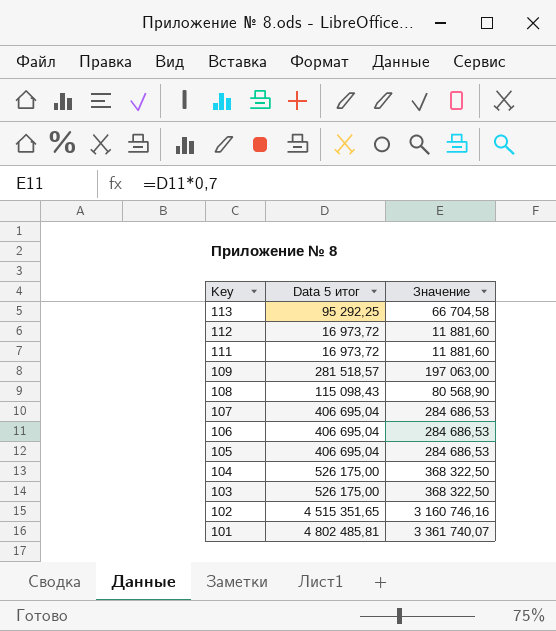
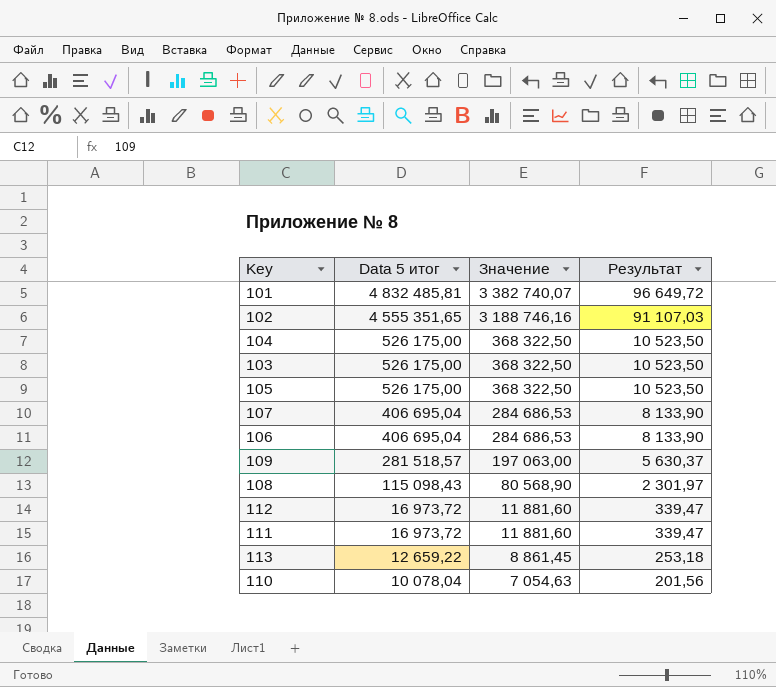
row order: Key descending -> Data 5 итог descending
column Результат | formula: none -> [Data 5 итог] * 0,02
101 | Data 5 итог: 4 802 485,81 -> 4 832 485,81
101 | Значение: 3 361 740,07 -> 3 382 740,07
102 | Data 5 итог: 4 515 351,65 -> 4 555 351,65
102 | Значение: 3 160 746,16 -> 3 188 746,16
105 | Data 5 итог: 406 695,04 -> 526 175,00
105 | Значение: 284 686,53 -> 368 322,50
113 | Data 5 итог: 95 292,25 -> 12 659,22
113 | Значение: 66 704,58 -> 8 861,45
row 110: none -> 10 078,04 | 7 054,63 | 201,56

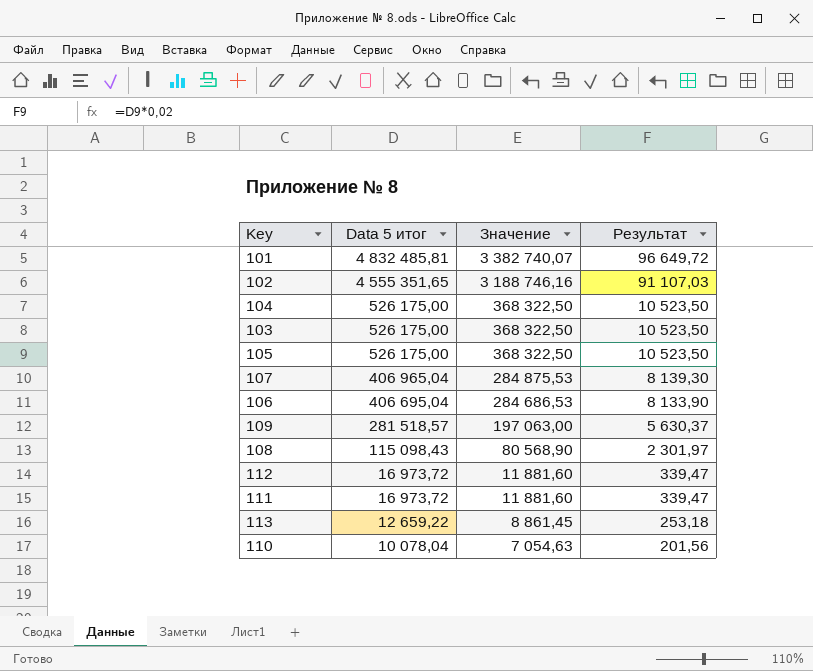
107 | Data 5 итог: 406 695,04 -> 406 965,04
107 | Значение: 284 686,53 -> 284 875,53
107 | Результат: 8 133,90 -> 8 139,30

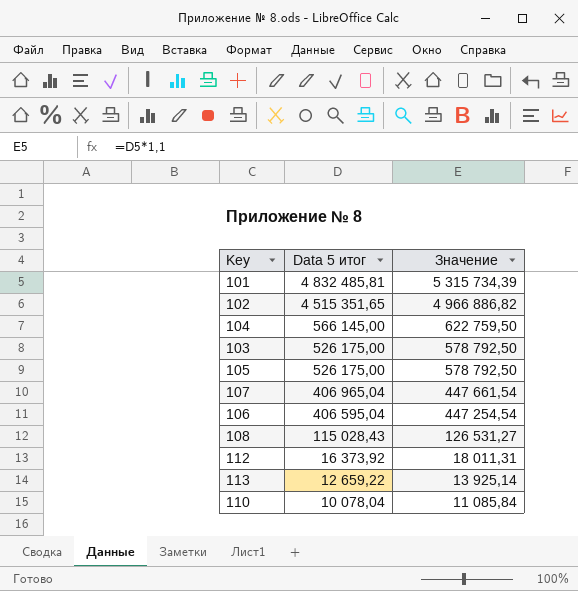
column Результат | formula: [Data 5 итог] * 0,02 -> none
column Значение | formula: [Data 5 итог] * 0,7 -> [Data 5 итог] * 1,1
row 109: 281 518,57 | 197 063,00 | 5 630,37 -> none
row 111: 16 973,72 | 11 881,60 | 339,47 -> none
102 | Data 5 итог: 4 555 351,65 -> 4 515 351,65
104 | Data 5 итог: 526 175,00 -> 566 145,00
106 | Data 5 итог: 406 695,04 -> 406 595,04
108 | Data 5 итог: 115 098,43 -> 115 028,43
112 | Data 5 итог: 16 973,72 -> 16 373,92

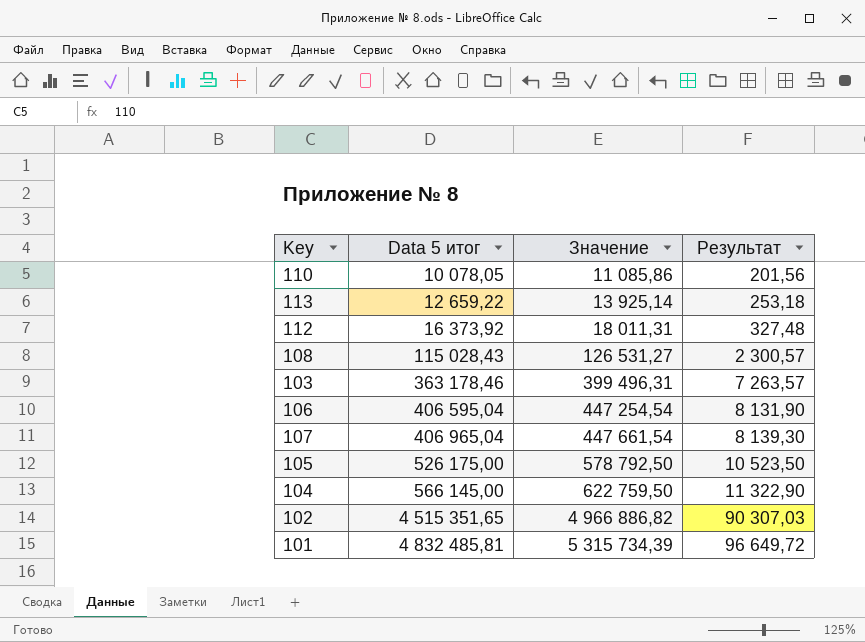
row order: Data 5 итог descending -> Data 5 итог ascending
column Результат | formula: none -> [Data 5 итог] * 0,02
110 | Data 5 итог: 10 078,04 -> 10 078,05
110 | Значение: 11 085,84 -> 11 085,86
103 | Data 5 итог: 526 175,00 -> 363 178,46
103 | Значение: 578 792,50 -> 399 496,31

